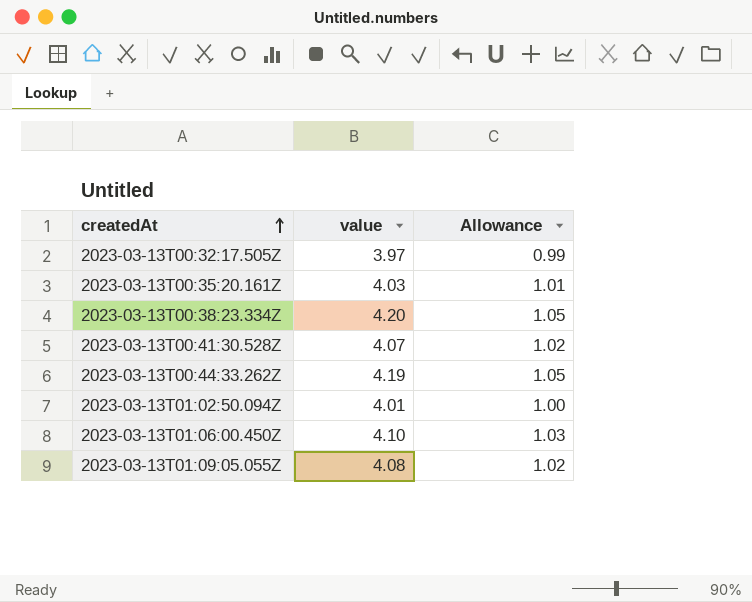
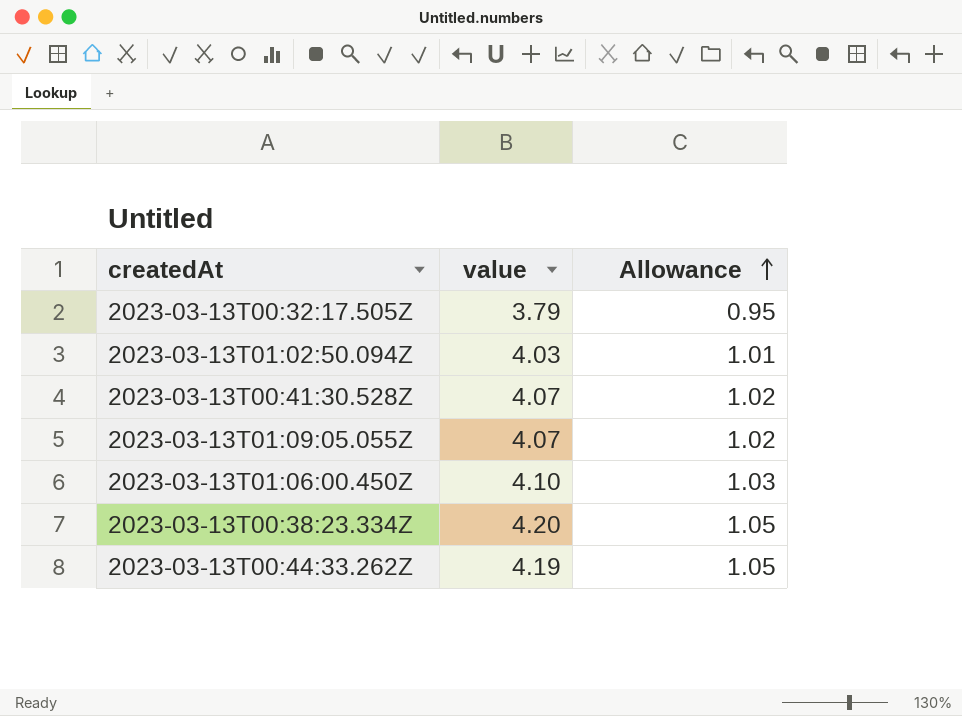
row order: createdAt ascending -> Allowance ascending
row 2023-03-13T00:35:20.161Z: 4.03 | 1.01 -> none
2023-03-13T00:32:17.505Z | value: 3.97 -> 3.79
2023-03-13T00:32:17.505Z | Allowance: 0.99 -> 0.95
2023-03-13T01:02:50.094Z | value: 4.01 -> 4.03
2023-03-13T01:02:50.094Z | Allowance: 1.00 -> 1.01
2023-03-13T01:09:05.055Z | value: 4.08 -> 4.07

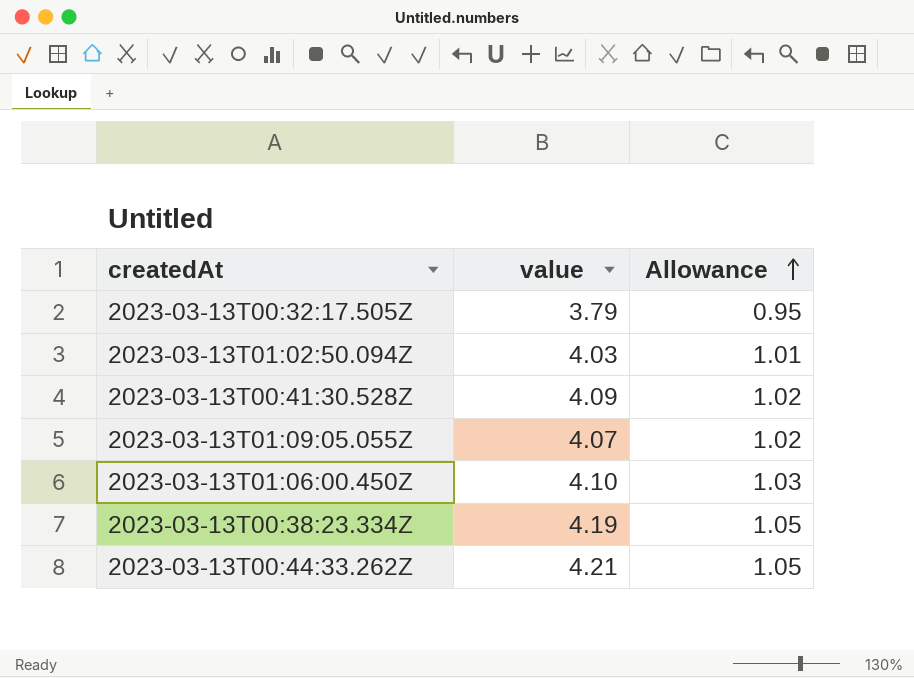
2023-03-13T00:41:30.528Z | value: 4.07 -> 4.09
2023-03-13T00:38:23.334Z | value: 4.20 -> 4.19
2023-03-13T00:44:33.262Z | value: 4.19 -> 4.21

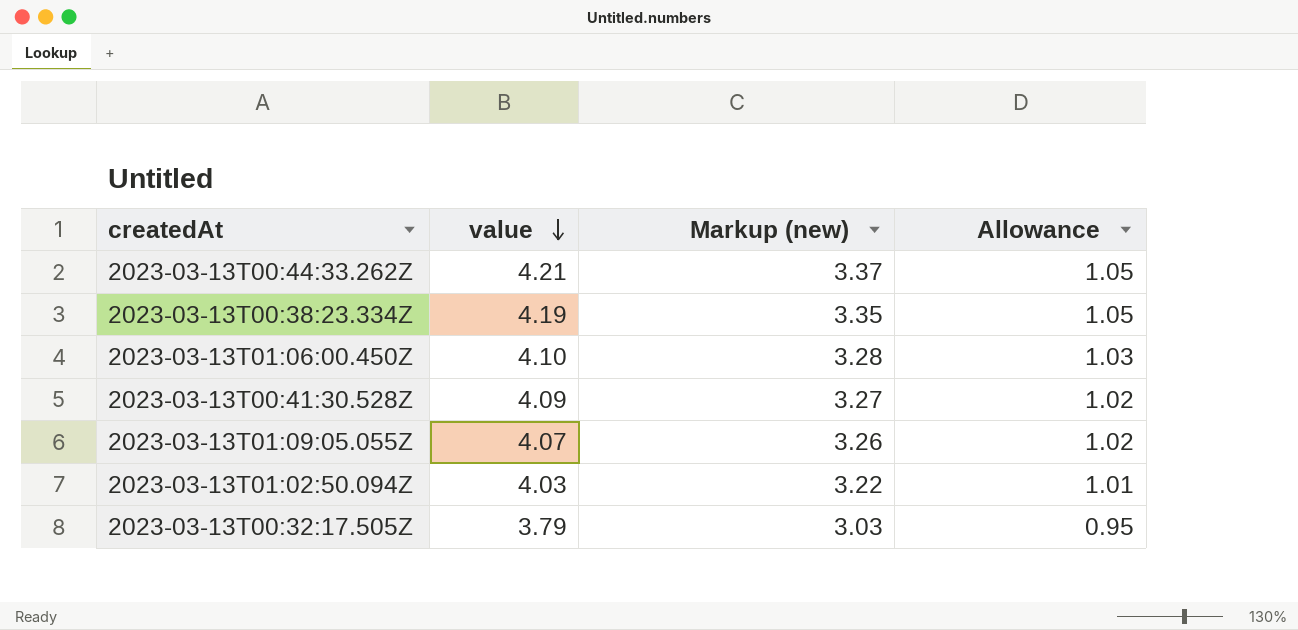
row order: Allowance ascending -> value descending
column Markup (new) | formula: none -> [value] * 0.8

